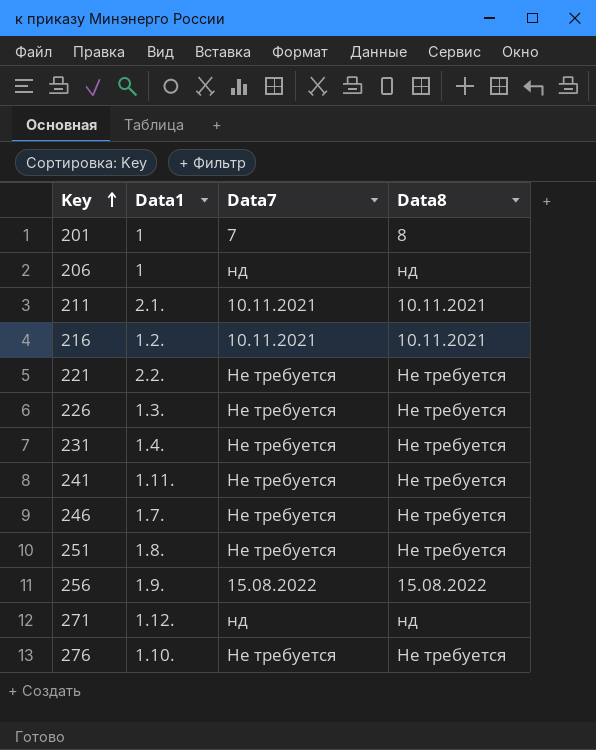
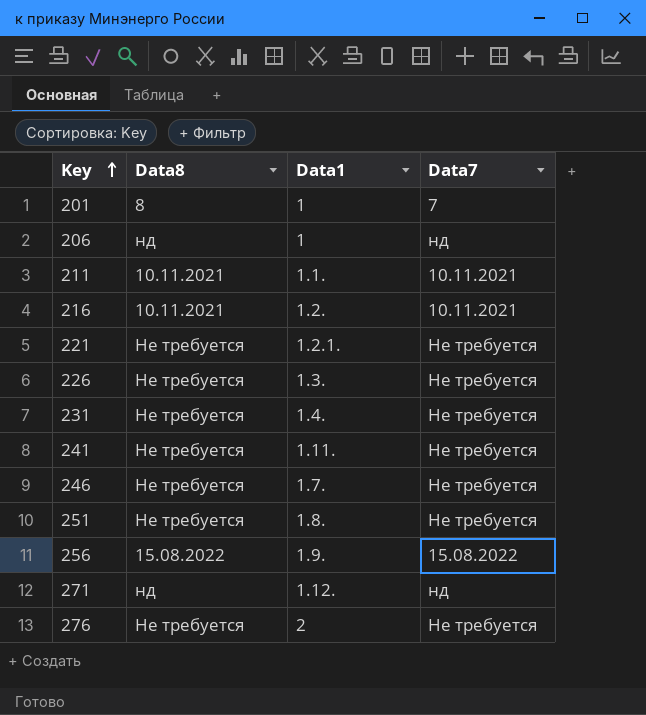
column Data8 | position: 4 -> 2
211 | Data1: 2.1. -> 1.1.
221 | Data1: 2.2. -> 1.2.1.
276 | Data1: 1.10. -> 2

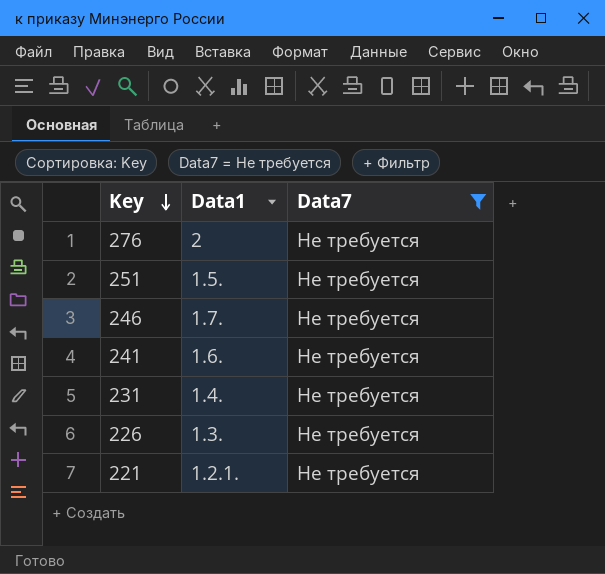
filter: none -> Data7 = Не требуется
row order: Key ascending -> Key descending
column Data8 | position: 2 -> none
251 | Data1: 1.8. -> 1.5.
241 | Data1: 1.11. -> 1.6.

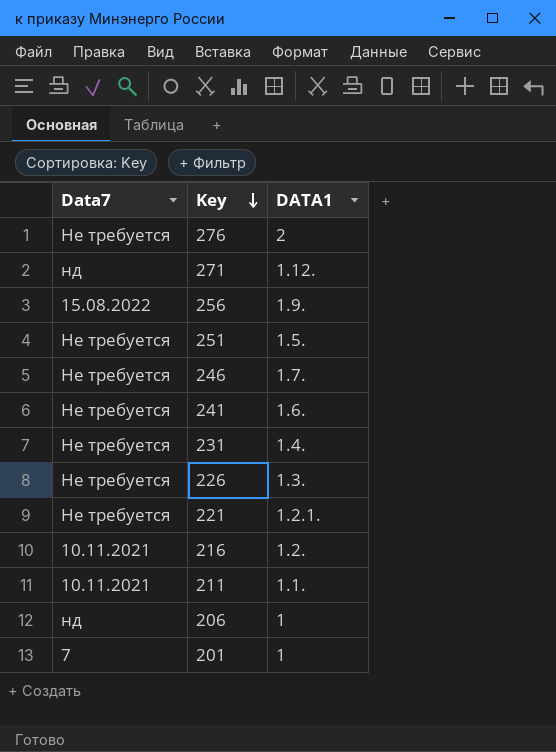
filter: Data7 = Не требуется -> none
column Data7 | position: 3 -> 1
column name: Data1 -> DATA1

